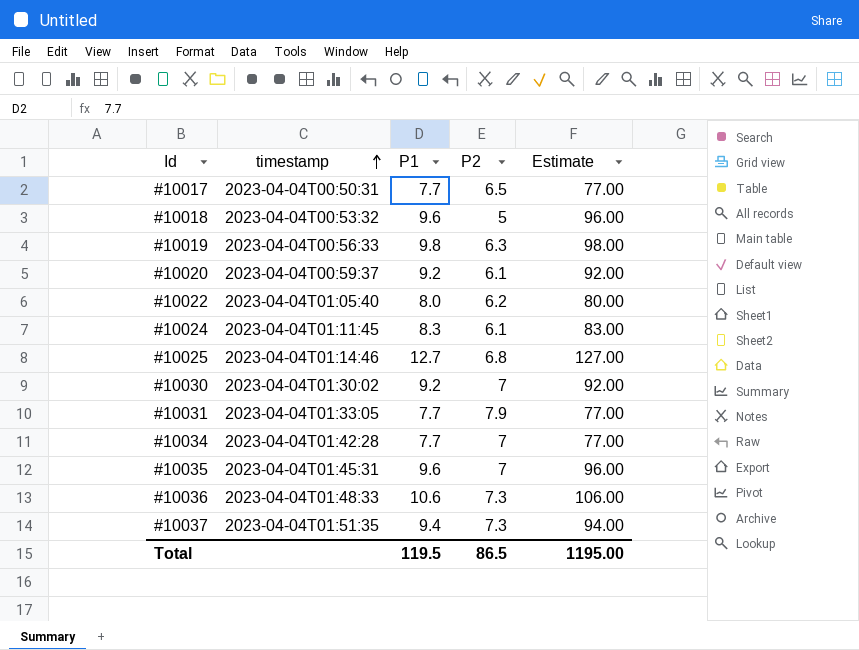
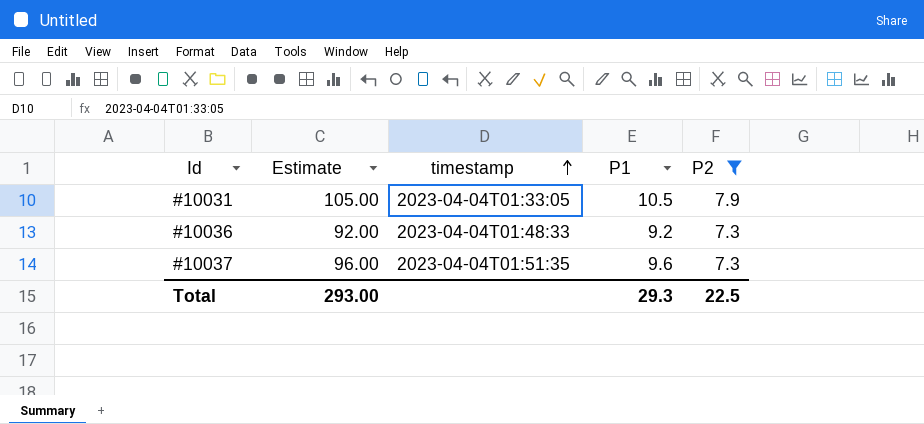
filter: none -> P2 >= 7.3
column Estimate | position: 5 -> 2
#10031 | Estimate: 77.00 -> 105.00
#10031 | P1: 7.7 -> 10.5
#10036 | Estimate: 106.00 -> 92.00
#10036 | P1: 10.6 -> 9.2
#10037 | Estimate: 94.00 -> 96.00
#10037 | P1: 9.4 -> 9.6
Total | Estimate: 1195.00 -> 293.00
Total | P1: 119.5 -> 29.3
Total | P2: 86.5 -> 22.5

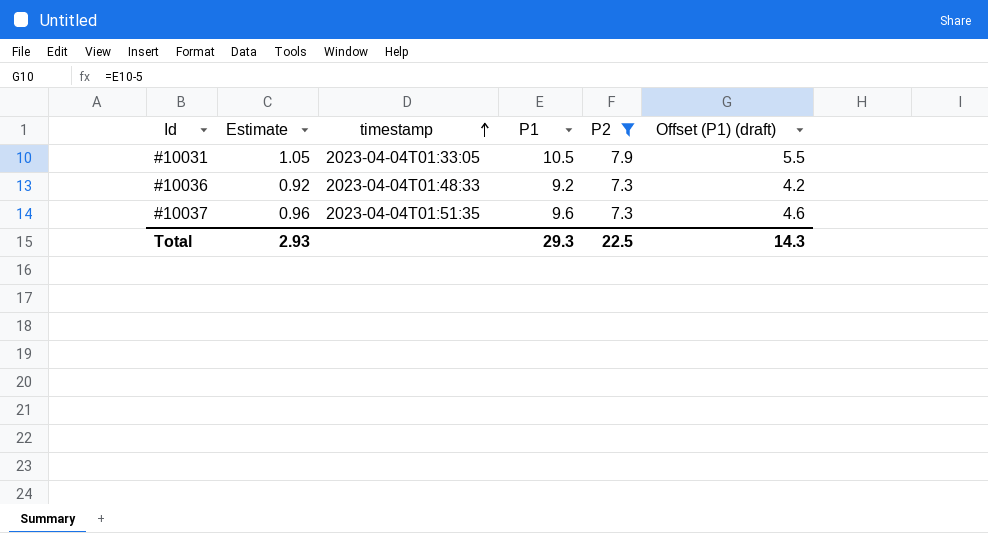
column Estimate | formula: [P1] * 10 -> [P1] * 0.1
column Offset (P1) (draft) | formula: none -> [P1] - 5
Total | Estimate: 293.00 -> 2.93

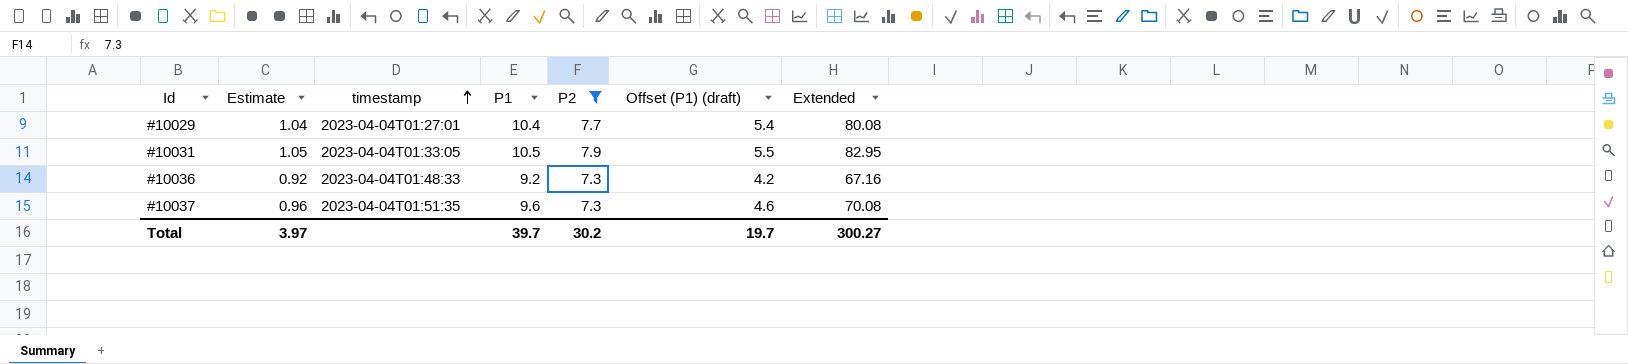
column Extended | formula: none -> [P1] * [P2]
row #10029: none -> 1.04 | 2023-04-04T01:27:01 | 10.4 | 7.7 | 5.4 | 80.08
Total | Estimate: 2.93 -> 3.97
Total | P1: 29.3 -> 39.7
Total | P2: 22.5 -> 30.2
Total | Offset (P1) (draft): 14.3 -> 19.7

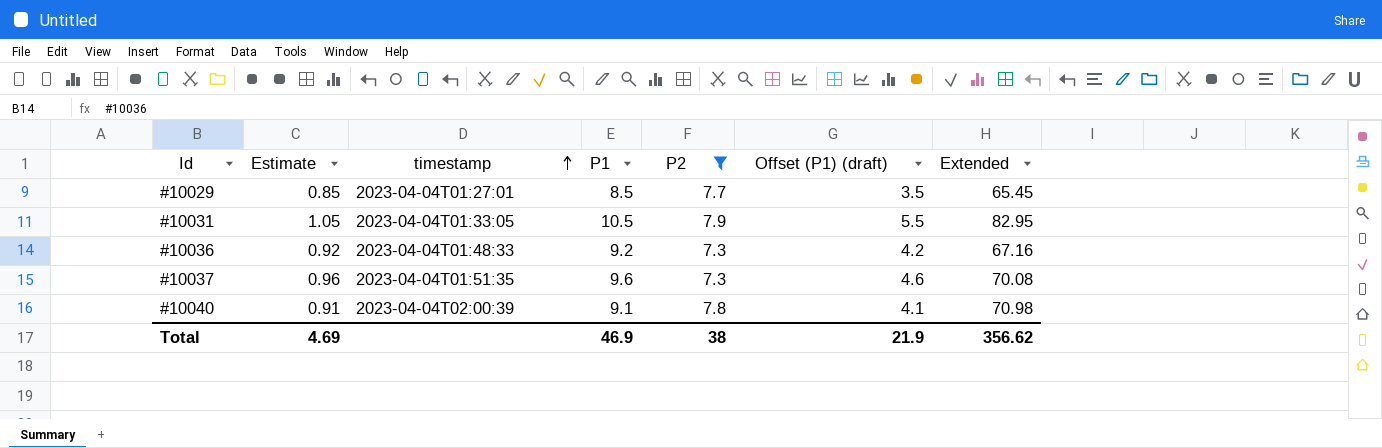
#10029 | Estimate: 1.04 -> 0.85
#10029 | P1: 10.4 -> 8.5
#10029 | Offset (P1) (draft): 5.4 -> 3.5
#10029 | Extended: 80.08 -> 65.45
row #10040: none -> 0.91 | 2023-04-04T02:00:39 | 9.1 | 7.8 | 4.1 | 70.98
Total | Estimate: 3.97 -> 4.69
Total | P1: 39.7 -> 46.9
Total | P2: 30.2 -> 38
Total | Offset (P1) (draft): 19.7 -> 21.9
Total | Extended: 300.27 -> 356.62

